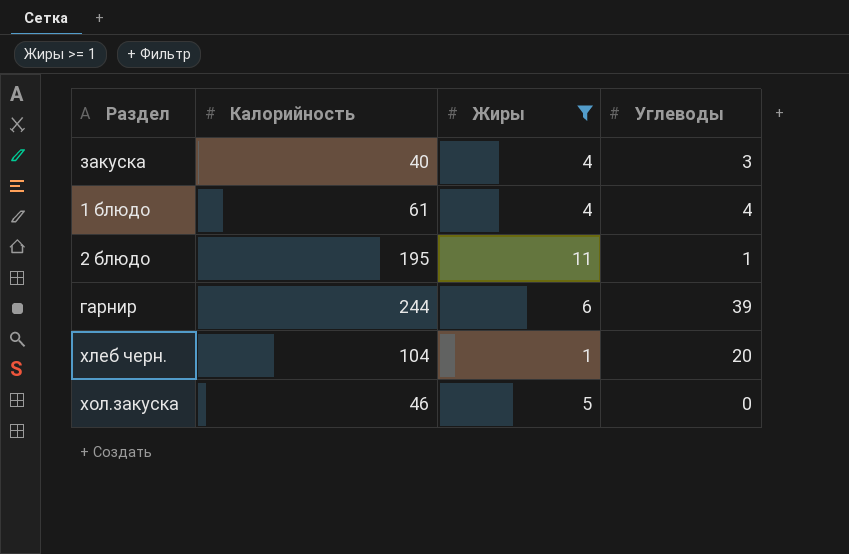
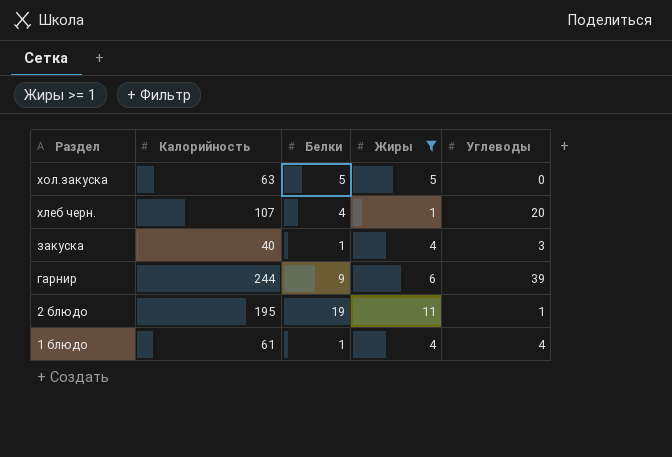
row order: none -> Раздел descending
column Белки | position: none -> 3
хол.закуска | Калорийность: 46 -> 63
хлеб черн. | Калорийность: 104 -> 107

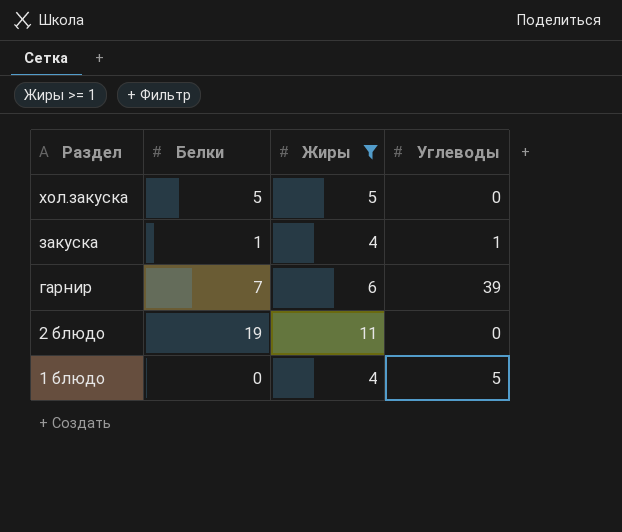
column Калорийность | position: 2 -> none
row хлеб черн.: 107 | 4 | 1 | 20 -> none
закуска | Углеводы: 3 -> 1
гарнир | Белки: 9 -> 7
2 блюдо | Углеводы: 1 -> 0
1 блюдо | Белки: 1 -> 0
1 блюдо | Углеводы: 4 -> 5

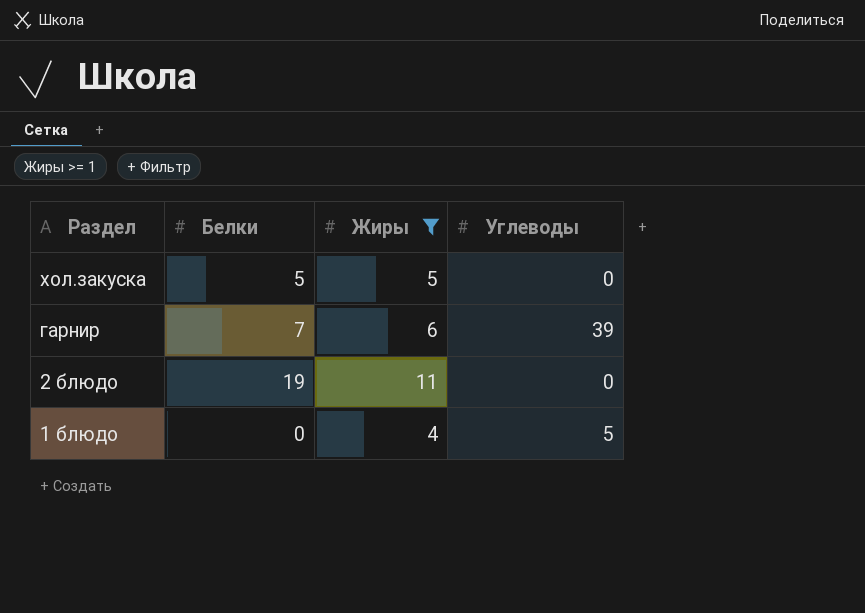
row закуска: 1 | 4 | 1 -> none

